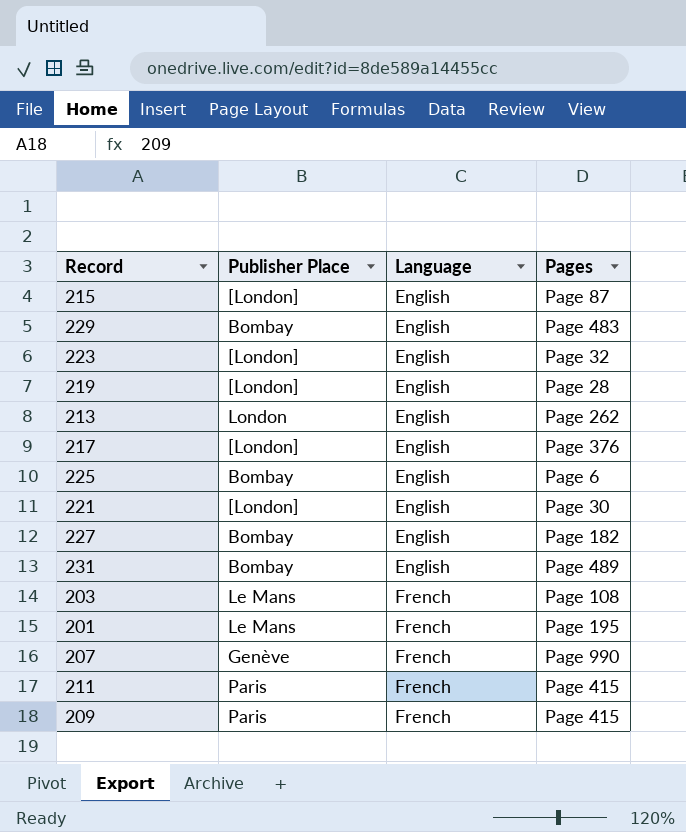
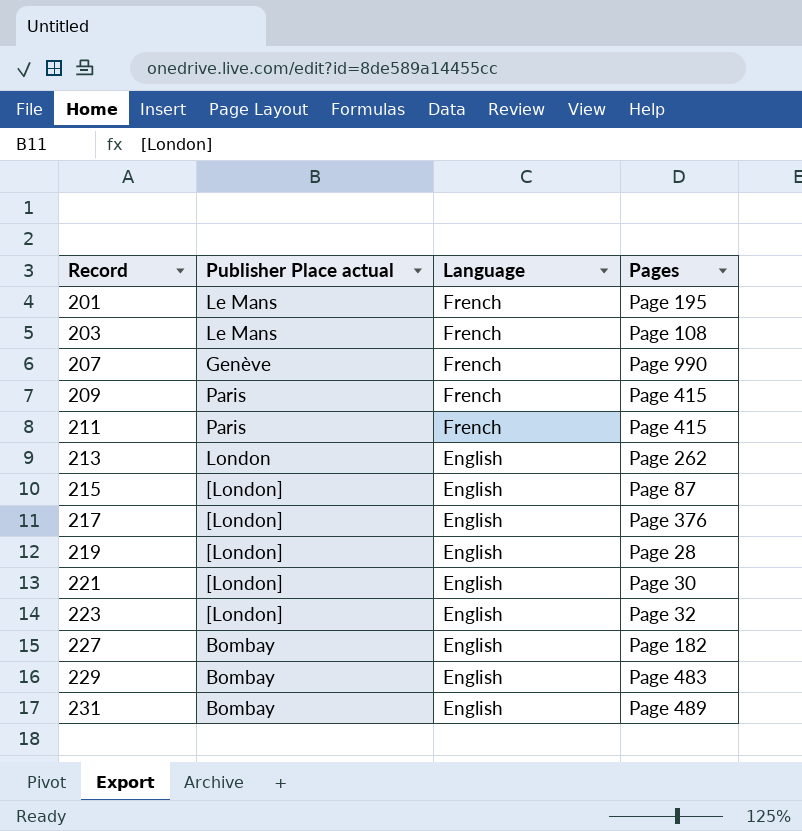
row order: Language ascending -> Record ascending
column name: Publisher Place -> Publisher Place actual
row 225: Bombay | English | Page 6 -> none

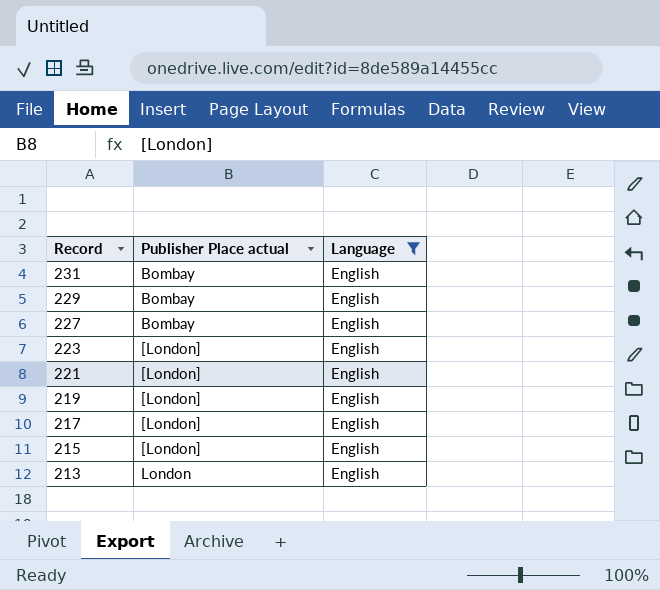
filter: none -> Language = English
row order: Record ascending -> Record descending
column Pages | position: 4 -> none

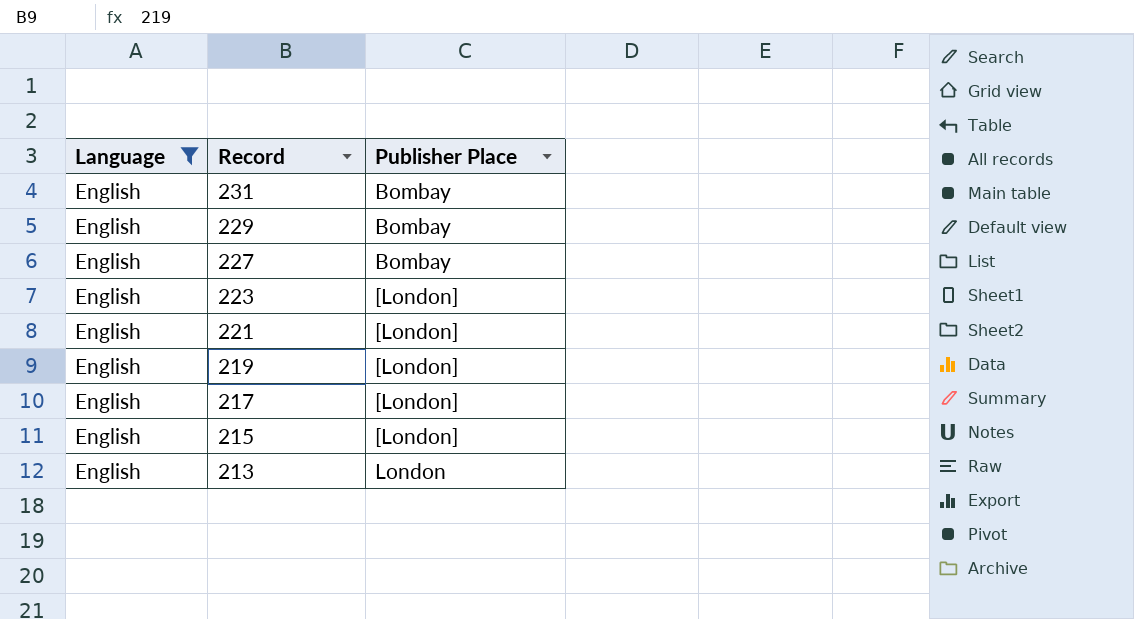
column Language | position: 3 -> 1
column name: Publisher Place actual -> Publisher Place

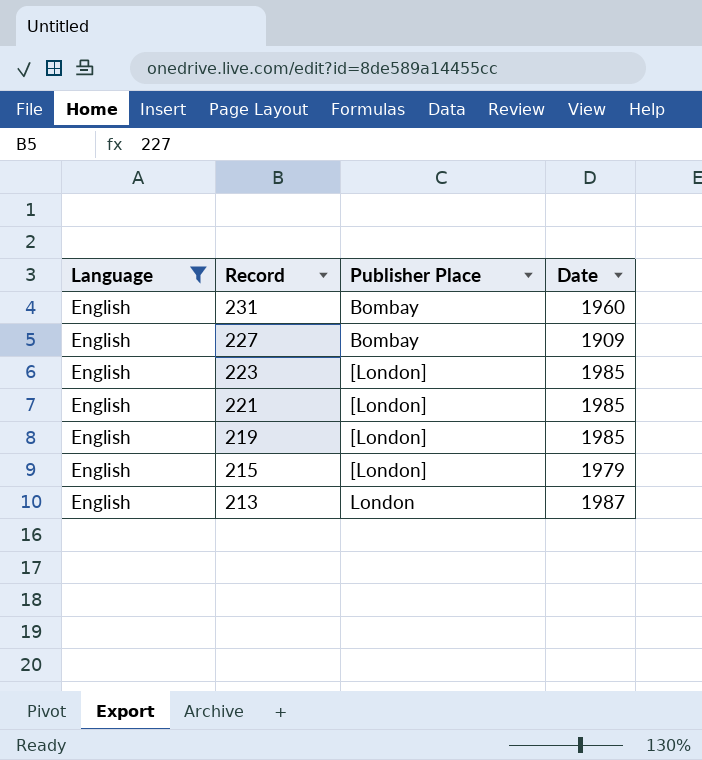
column Date | position: none -> 4
row 229: English | Bombay -> none
row 217: English | [London] -> none

